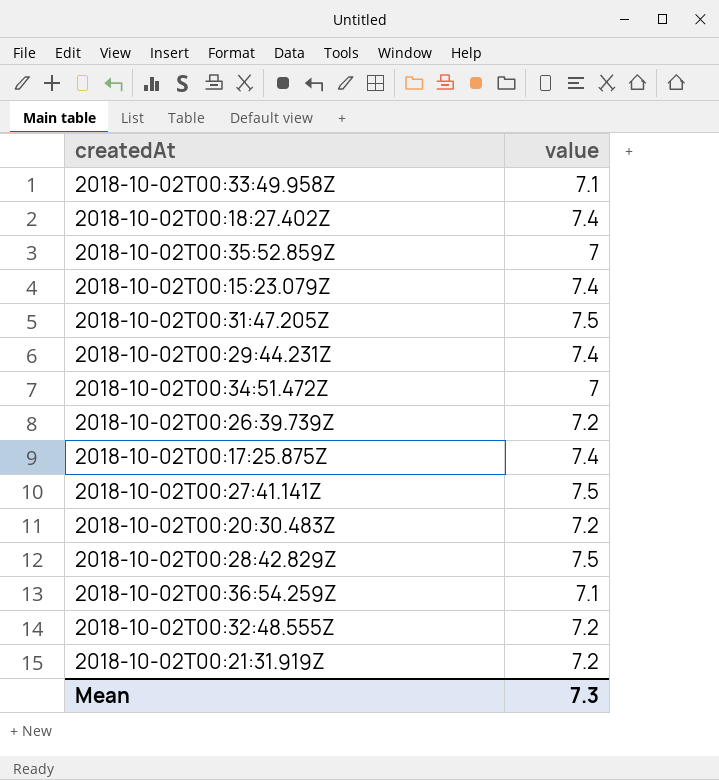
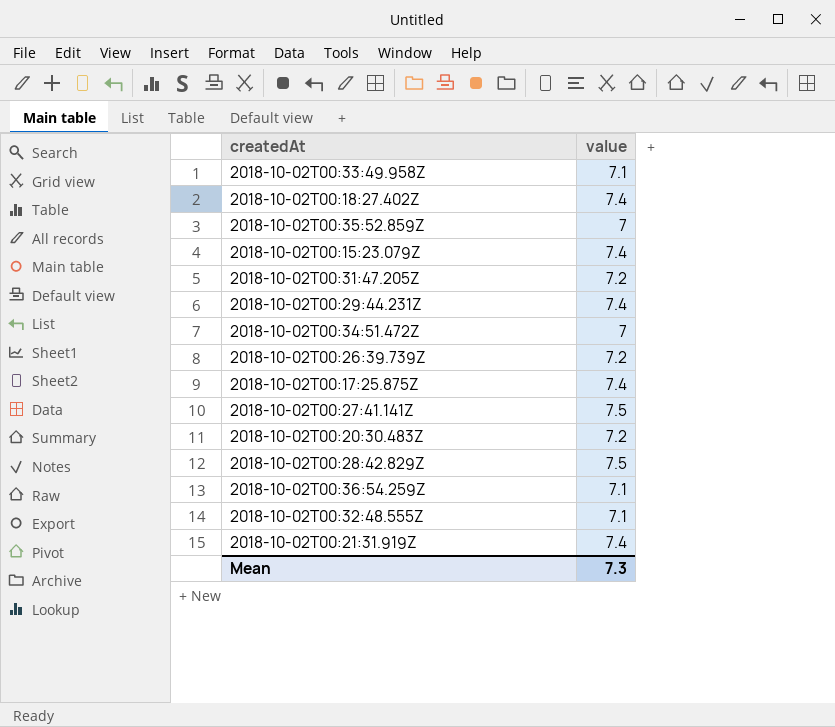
2018-10-02T00:31:47.205Z | value: 7.5 -> 7.2
2018-10-02T00:32:48.555Z | value: 7.2 -> 7.1
2018-10-02T00:21:31.919Z | value: 7.2 -> 7.4

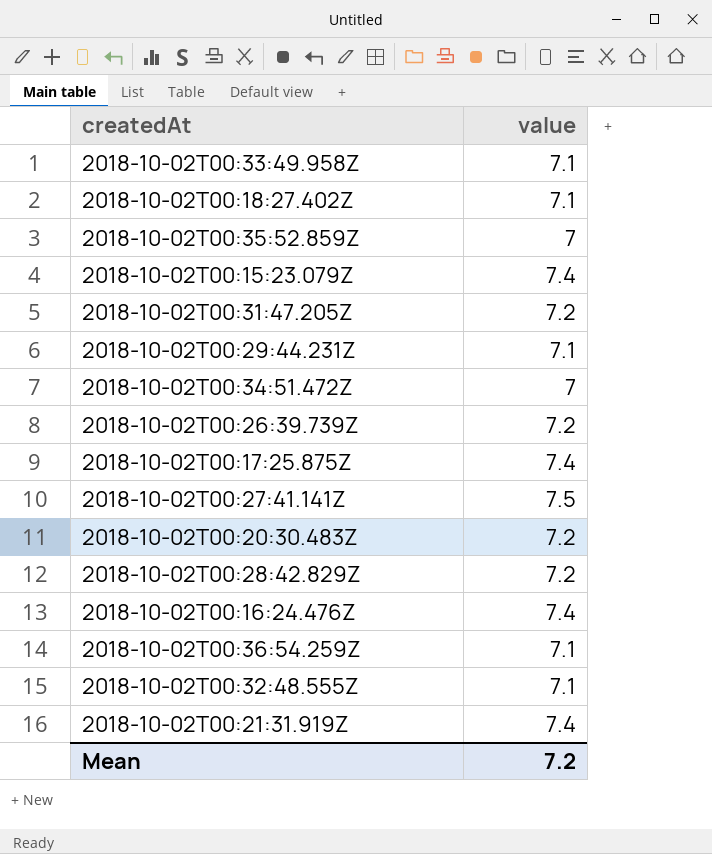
2018-10-02T00:18:27.402Z | value: 7.4 -> 7.1
2018-10-02T00:29:44.231Z | value: 7.4 -> 7.1
2018-10-02T00:28:42.829Z | value: 7.5 -> 7.2
row 2018-10-02T00:16:24.476Z: none -> 7.4
Mean | value: 7.3 -> 7.2

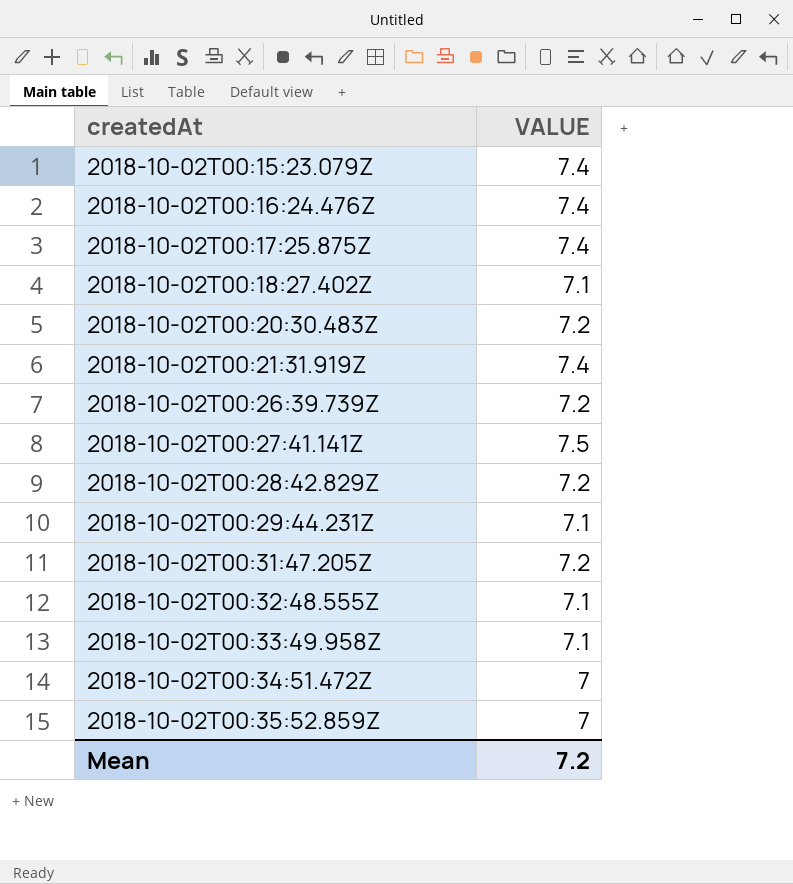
row order: none -> createdAt ascending
column name: value -> VALUE
row 2018-10-02T00:36:54.259Z: 7.1 -> none

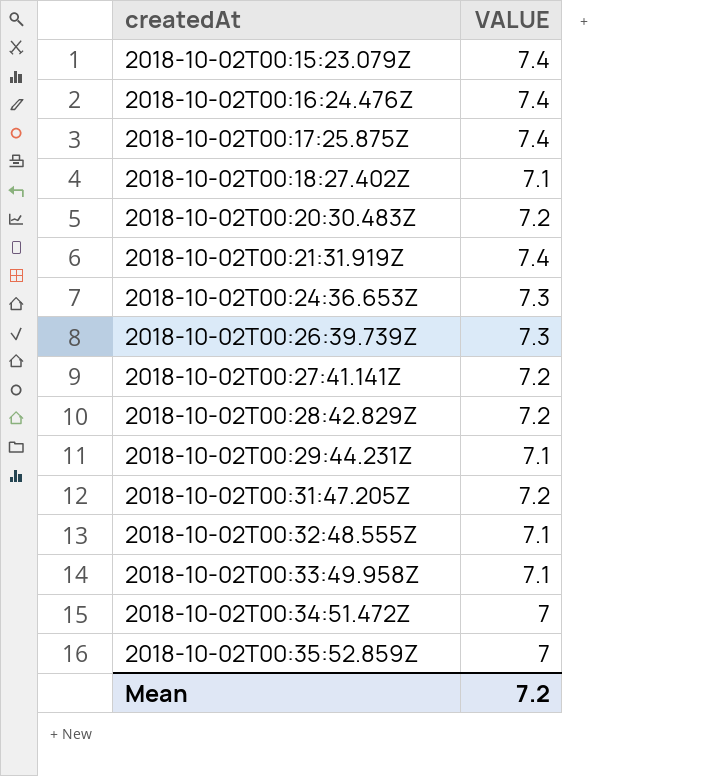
row 2018-10-02T00:24:36.653Z: none -> 7.3
2018-10-02T00:26:39.739Z | VALUE: 7.2 -> 7.3
2018-10-02T00:27:41.141Z | VALUE: 7.5 -> 7.2

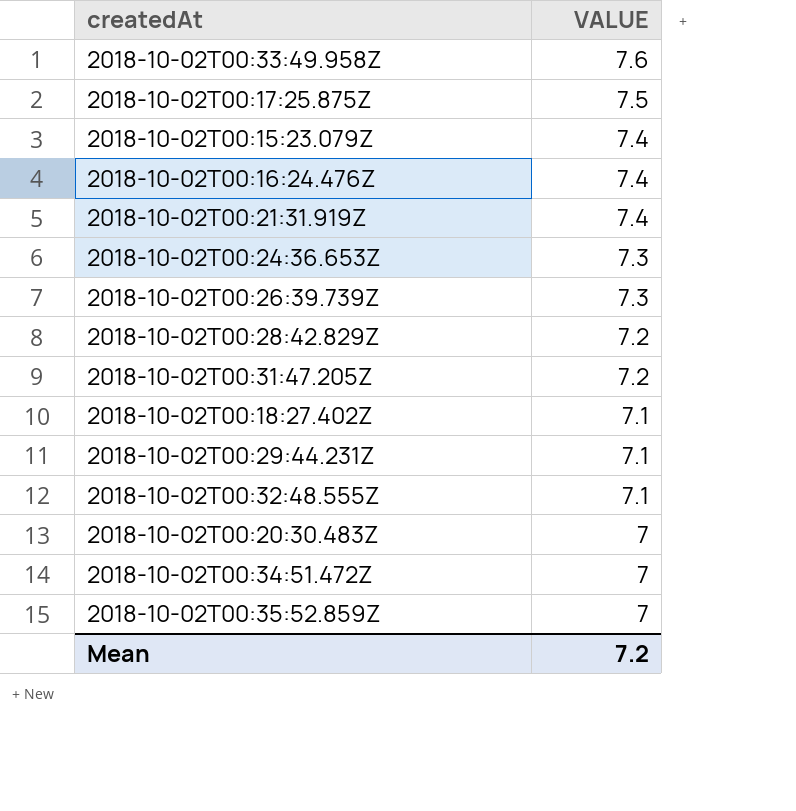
row order: createdAt ascending -> VALUE descending
row 2018-10-02T00:27:41.141Z: 7.2 -> none
2018-10-02T00:33:49.958Z | VALUE: 7.1 -> 7.6
2018-10-02T00:17:25.875Z | VALUE: 7.4 -> 7.5
2018-10-02T00:20:30.483Z | VALUE: 7.2 -> 7

